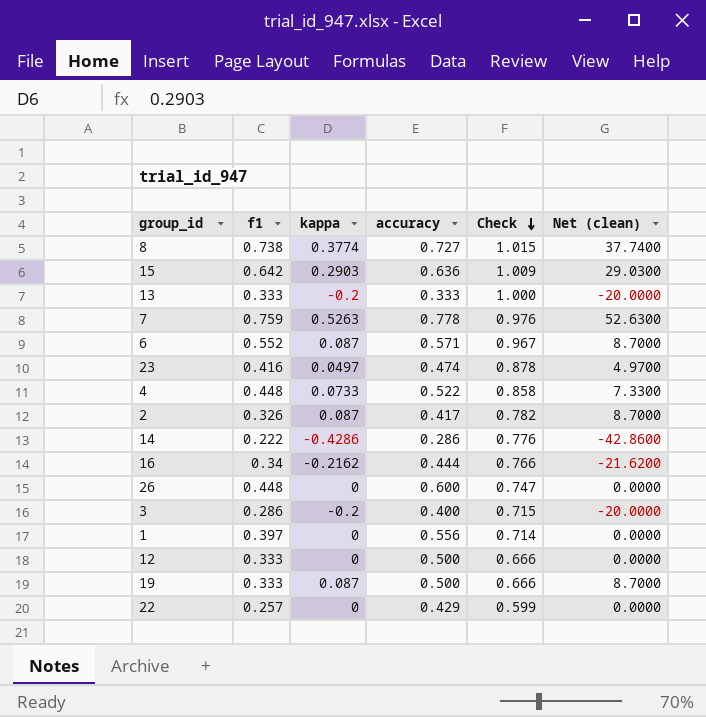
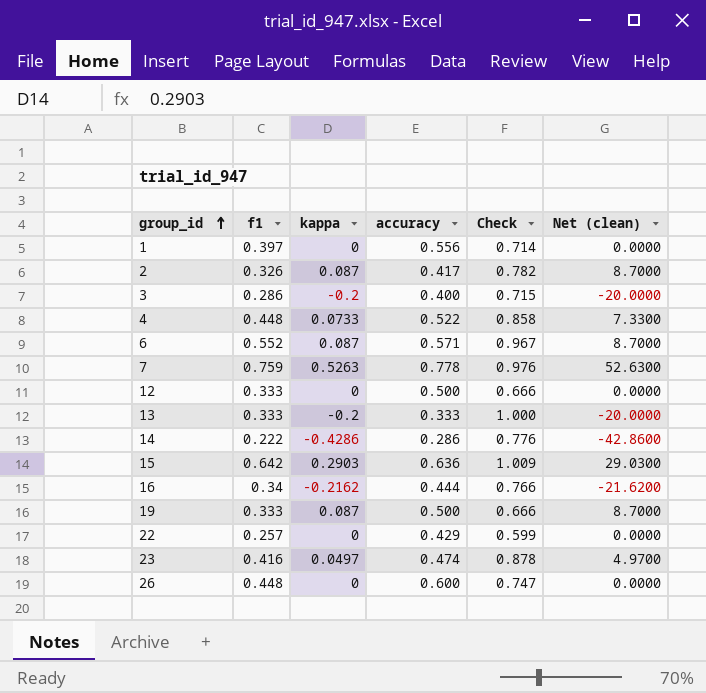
row order: Check descending -> group_id ascending
row 8: 0.738 | 0.3774 | 0.727 | 1.015 | 37.7400 -> none

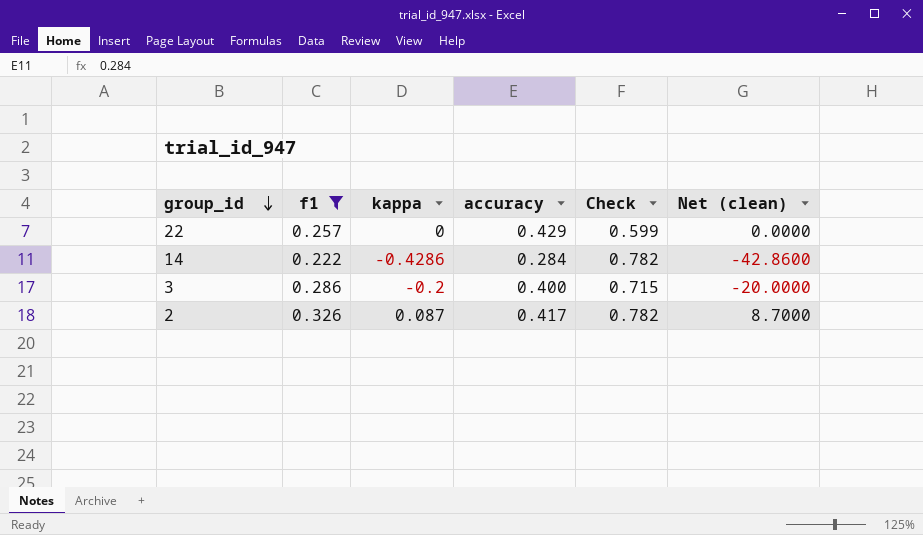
filter: none -> f1 <= 0.326
row order: group_id ascending -> group_id descending
14 | accuracy: 0.286 -> 0.284
14 | Check: 0.776 -> 0.782

